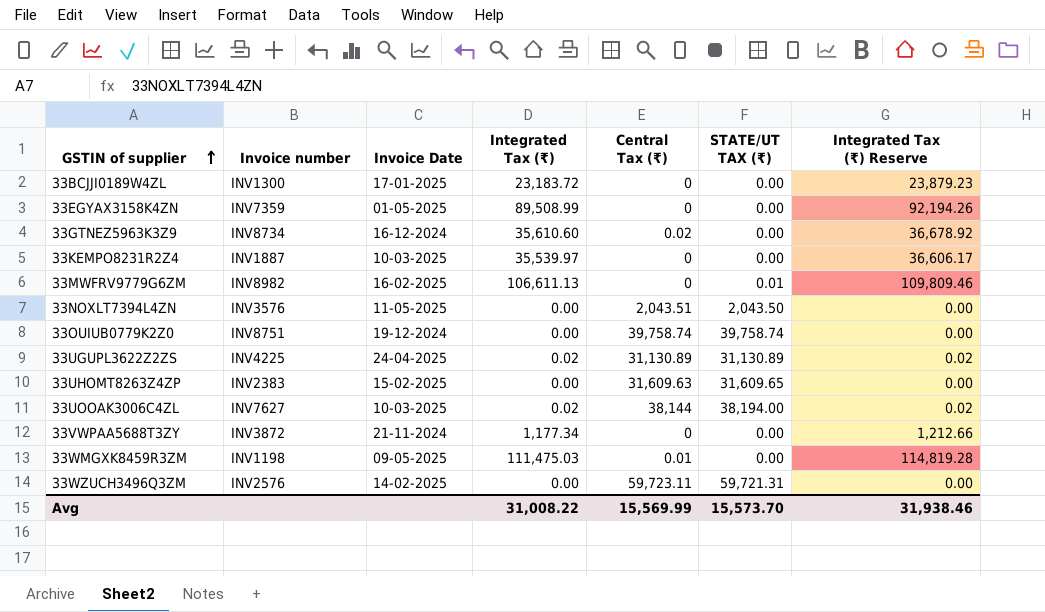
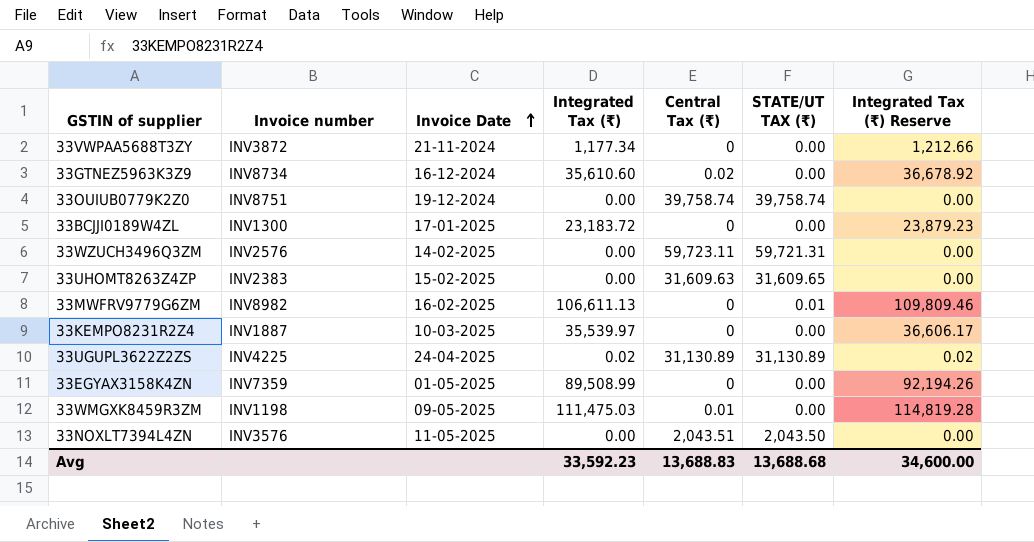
row order: GSTIN of supplier ascending -> Invoice Date ascending
row 33UOOAK3006C4ZL: INV7627 | 10-03-2025 | 0.02 | 38,144 | 38,194.00 | 0.02 -> none
Avg | Integrated Tax (₹): 31,008.22 -> 33,592.23
Avg | Central Tax (₹): 15,569.99 -> 13,688.83
Avg | STATE/UT TAX (₹): 15,573.70 -> 13,688.68
Avg | Integrated Tax (₹) Reserve: 31,938.46 -> 34,600.00

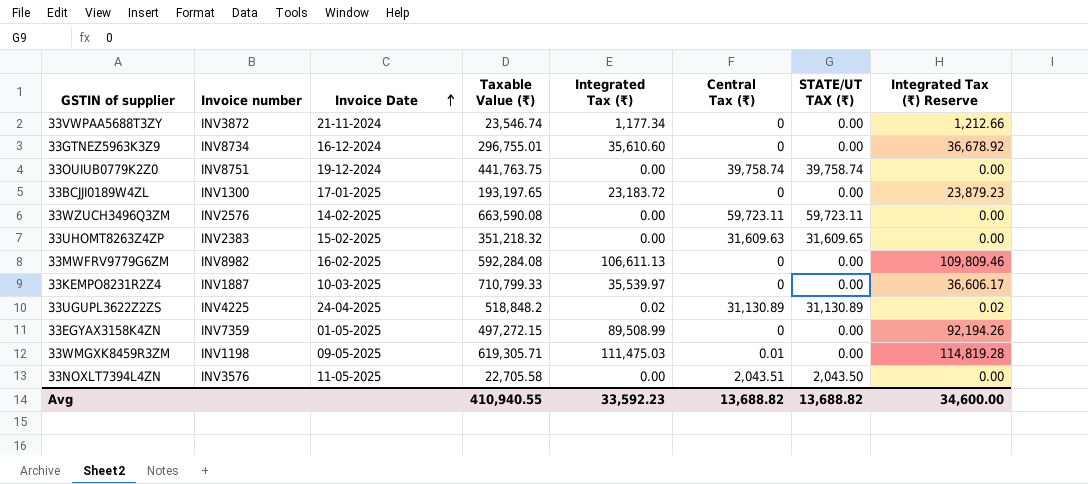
column Taxable Value (₹) | position: none -> 4
33GTNEZ5963K3Z9 | Central Tax (₹): 0.02 -> 0
33WZUCH3496Q3ZM | STATE/UT TAX (₹): 59,721.31 -> 59,723.11
33MWFRV9779G6ZM | STATE/UT TAX (₹): 0.01 -> 0.00
Avg | Central Tax (₹): 13,688.83 -> 13,688.82
Avg | STATE/UT TAX (₹): 13,688.68 -> 13,688.82

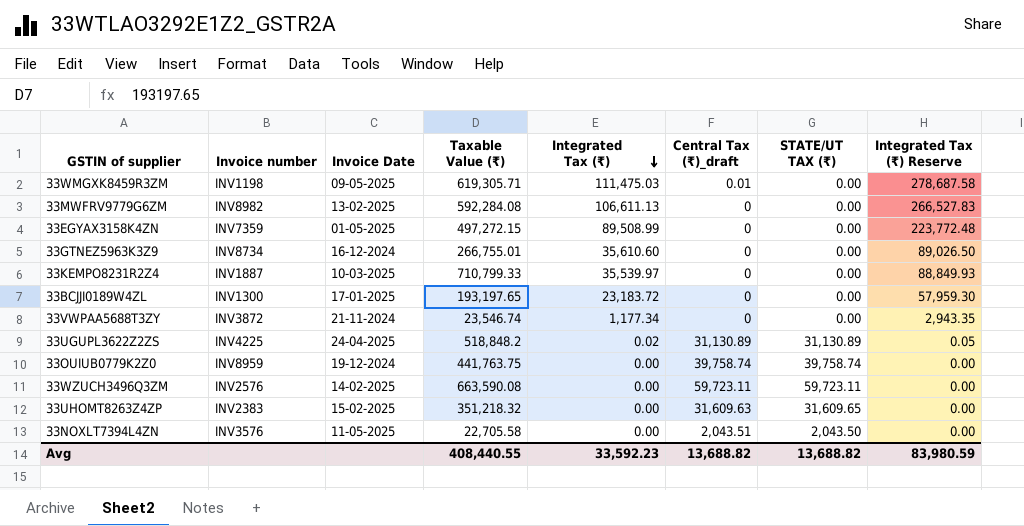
row order: Invoice Date ascending -> Integrated Tax (₹) descending
column name: Central Tax (₹) -> Central Tax (₹)_draft
column Integrated Tax (₹) Reserve | formula: [Integrated Tax (₹)] * 1.03 -> [Integrated Tax (₹)] * 2.5
33MWFRV9779G6ZM | Invoice Date: 16-02-2025 -> 13-02-2025
33GTNEZ5963K3Z9 | Taxable Value (₹): 296,755.01 -> 266,755.01
33OUIUB0779K2Z0 | Invoice number: INV8751 -> INV8959
Avg | Taxable Value (₹): 410,940.55 -> 408,440.55
Avg | Integrated Tax (₹) Reserve: 34,600.00 -> 83,980.59

